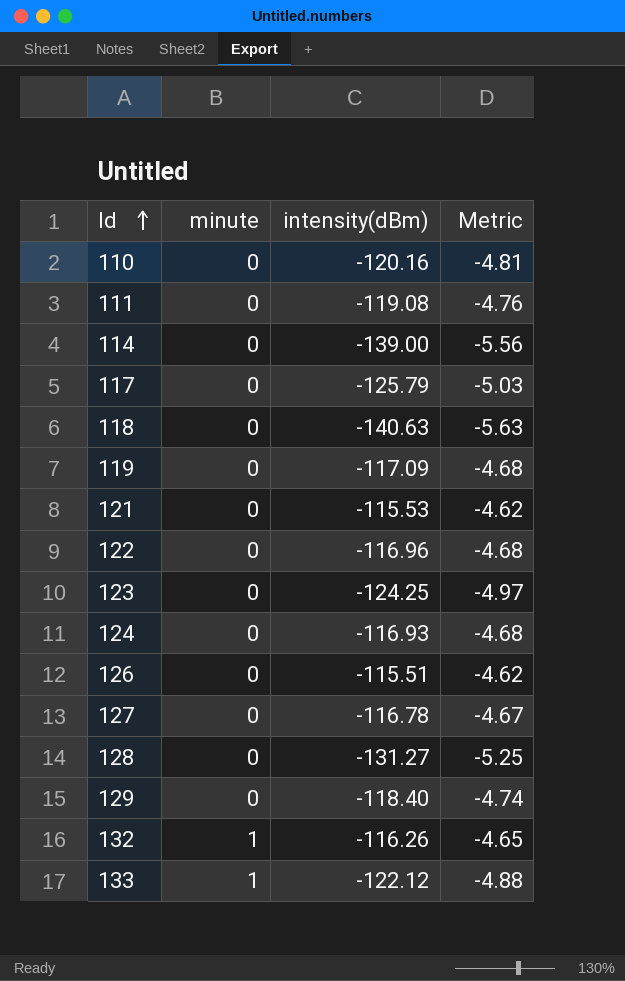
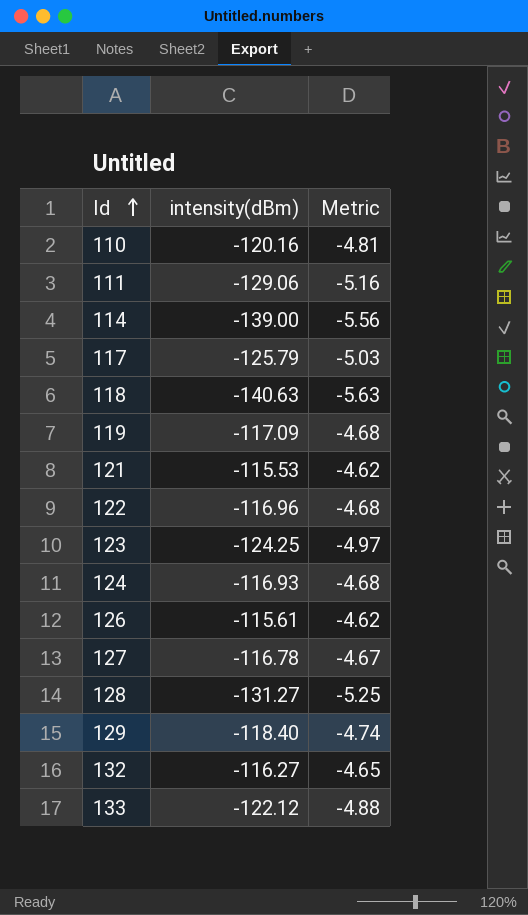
column minute | position: 2 -> none
111 | intensity(dBm): -119.08 -> -129.06
111 | Metric: -4.76 -> -5.16
126 | intensity(dBm): -115.51 -> -115.61
132 | intensity(dBm): -116.26 -> -116.27

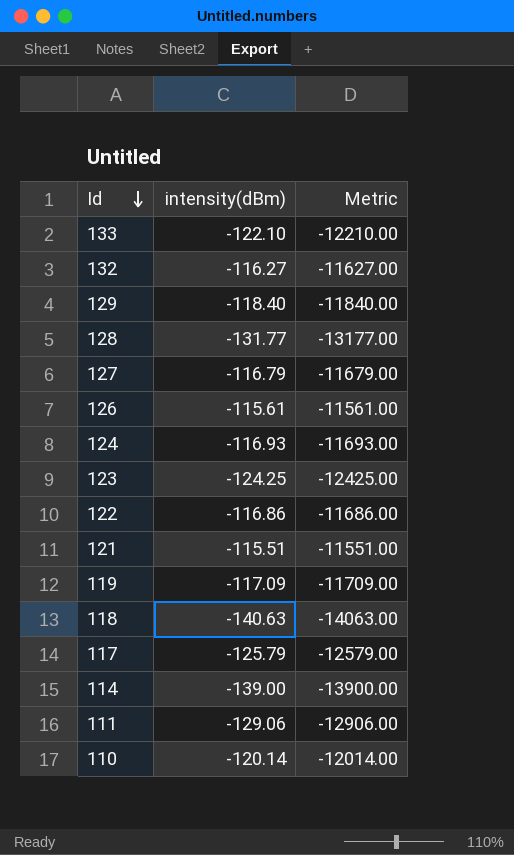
row order: Id ascending -> Id descending
column Metric | formula: [intensity(dBm)] * 0.04 -> [intensity(dBm)] * 100
133 | intensity(dBm): -122.12 -> -122.10
128 | intensity(dBm): -131.27 -> -131.77
127 | intensity(dBm): -116.78 -> -116.79
122 | intensity(dBm): -116.96 -> -116.86
121 | intensity(dBm): -115.53 -> -115.51
110 | intensity(dBm): -120.16 -> -120.14

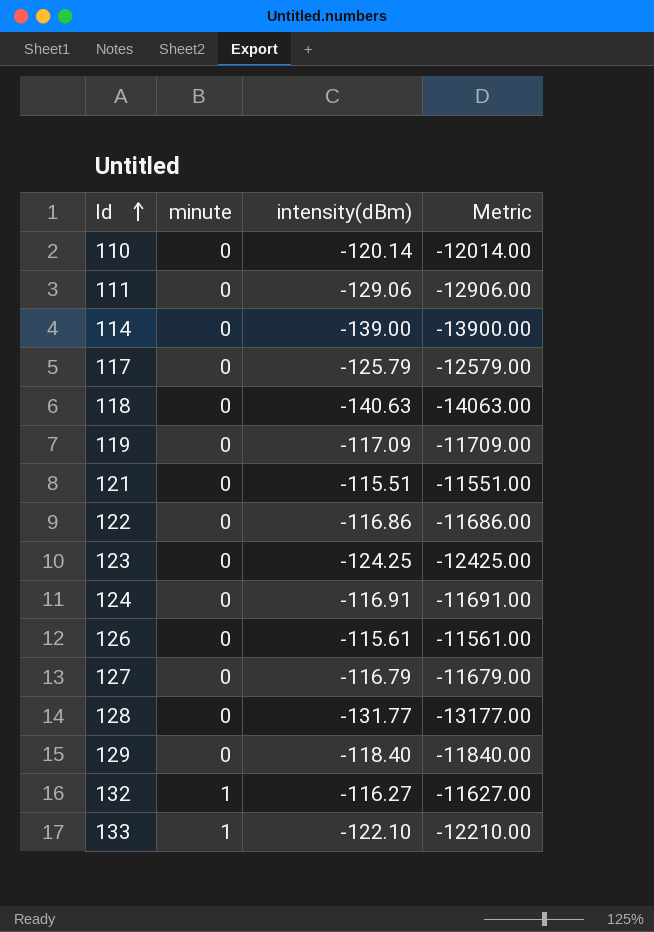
row order: Id descending -> Id ascending
column minute | position: none -> 2
124 | intensity(dBm): -116.93 -> -116.91
124 | Metric: -11693.00 -> -11691.00

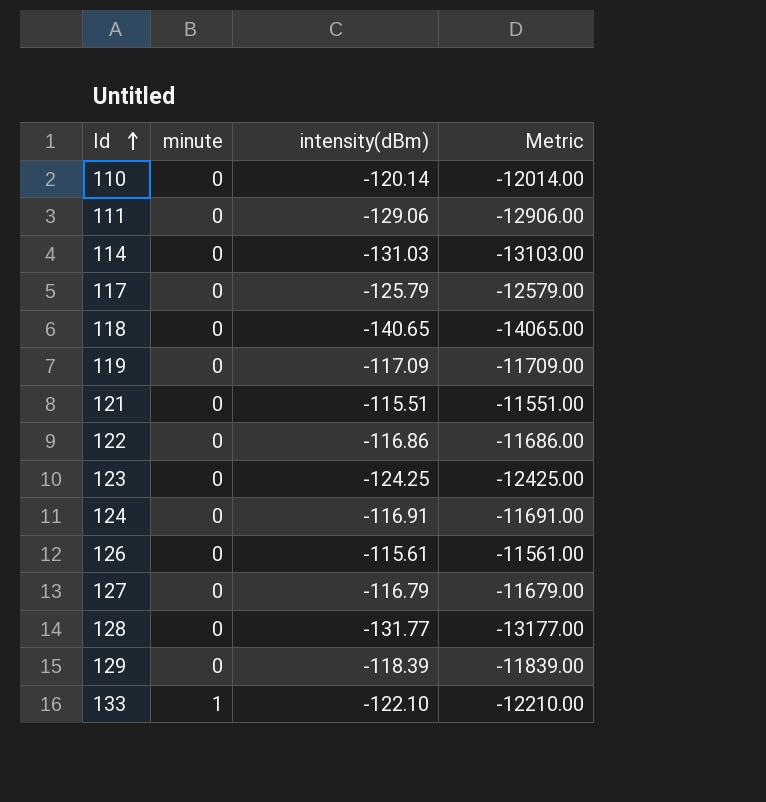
row 132: 1 | -116.27 | -11627.00 -> none
114 | intensity(dBm): -139.00 -> -131.03
114 | Metric: -13900.00 -> -13103.00
118 | intensity(dBm): -140.63 -> -140.65
118 | Metric: -14063.00 -> -14065.00
129 | intensity(dBm): -118.40 -> -118.39
129 | Metric: -11840.00 -> -11839.00

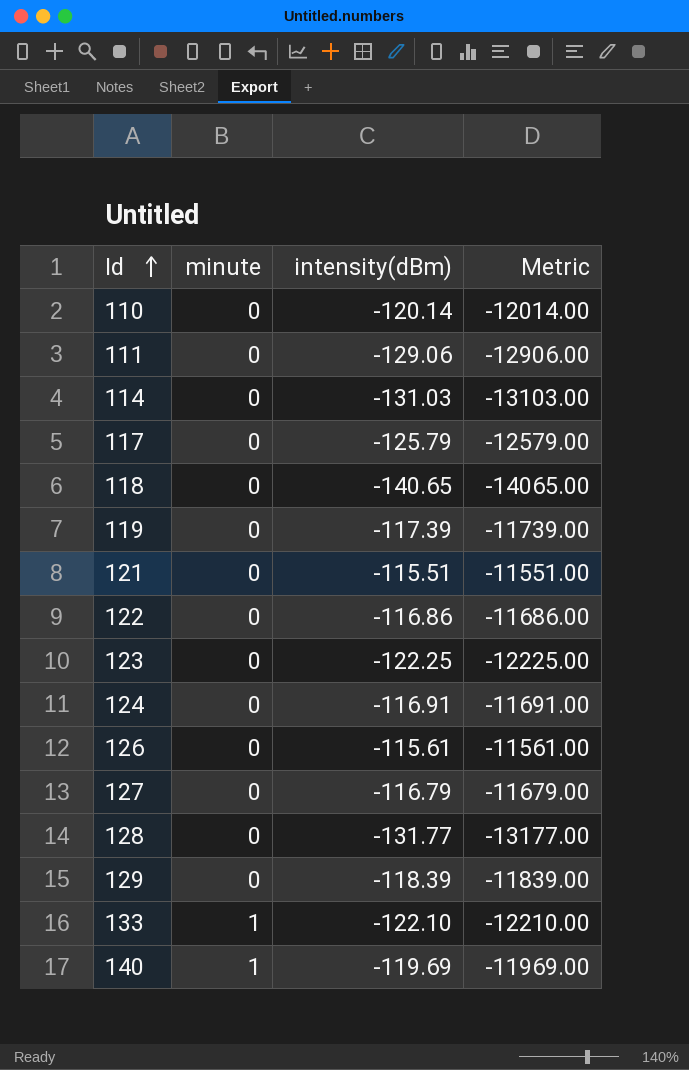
119 | intensity(dBm): -117.09 -> -117.39
119 | Metric: -11709.00 -> -11739.00
123 | intensity(dBm): -124.25 -> -122.25
123 | Metric: -12425.00 -> -12225.00
row 140: none -> 1 | -119.69 | -11969.00

